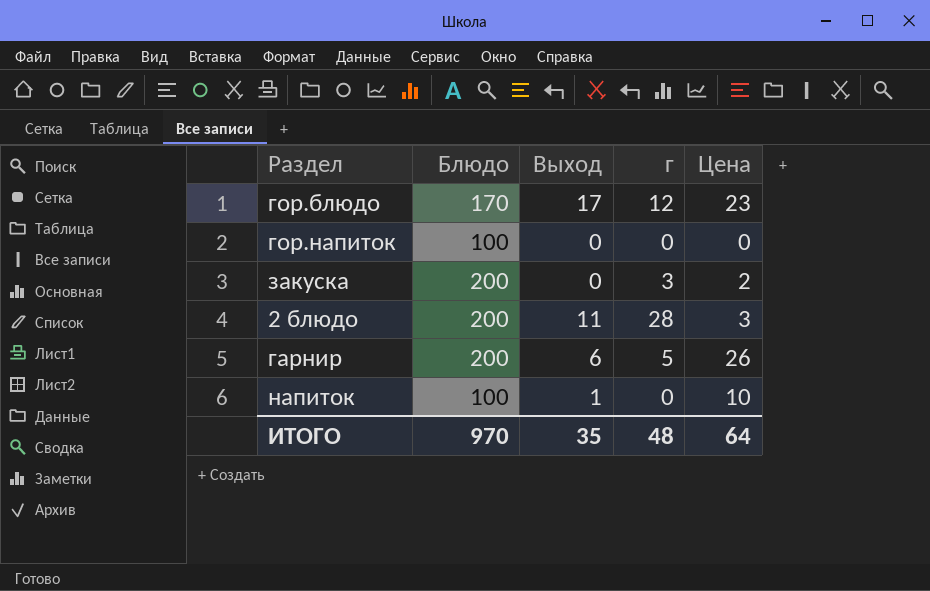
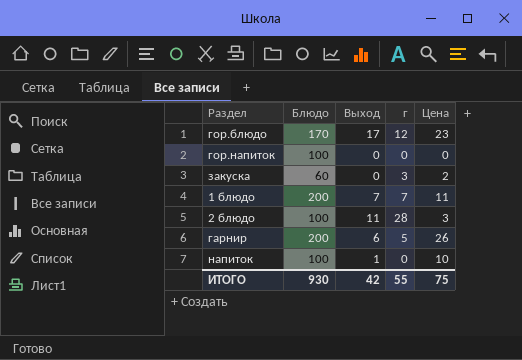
закуска | Блюдо: 200 -> 60
row 1 блюдо: none -> 200 | 7 | 7 | 11
2 блюдо | Блюдо: 200 -> 100
ИТОГО | Блюдо: 970 -> 930
ИТОГО | Выход: 35 -> 42
ИТОГО | г: 48 -> 55
ИТОГО | Цена: 64 -> 75

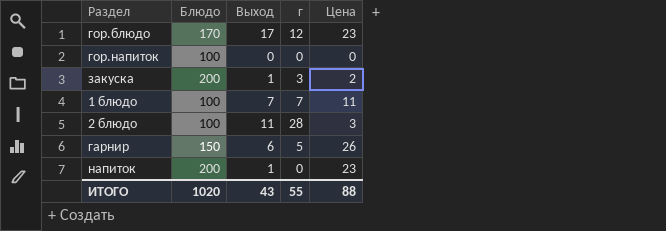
закуска | Блюдо: 60 -> 200
закуска | Выход: 0 -> 1
1 блюдо | Блюдо: 200 -> 100
гарнир | Блюдо: 200 -> 150
напиток | Блюдо: 100 -> 200
напиток | Цена: 10 -> 23
ИТОГО | Блюдо: 930 -> 1020
ИТОГО | Выход: 42 -> 43
ИТОГО | Цена: 75 -> 88

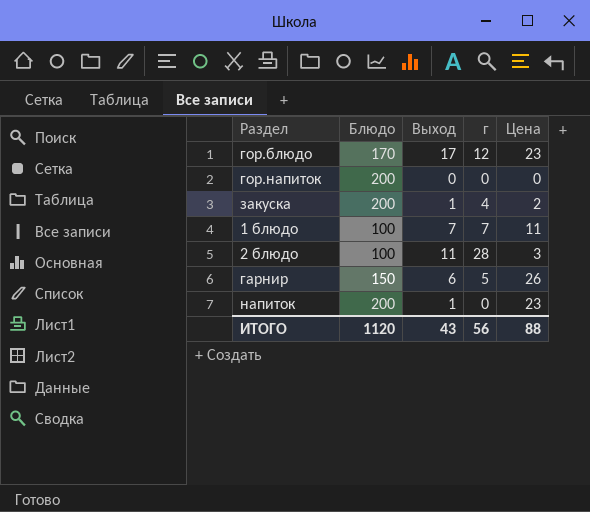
гор.напиток | Блюдо: 100 -> 200
закуска | г: 3 -> 4
ИТОГО | Блюдо: 1020 -> 1120
ИТОГО | г: 55 -> 56

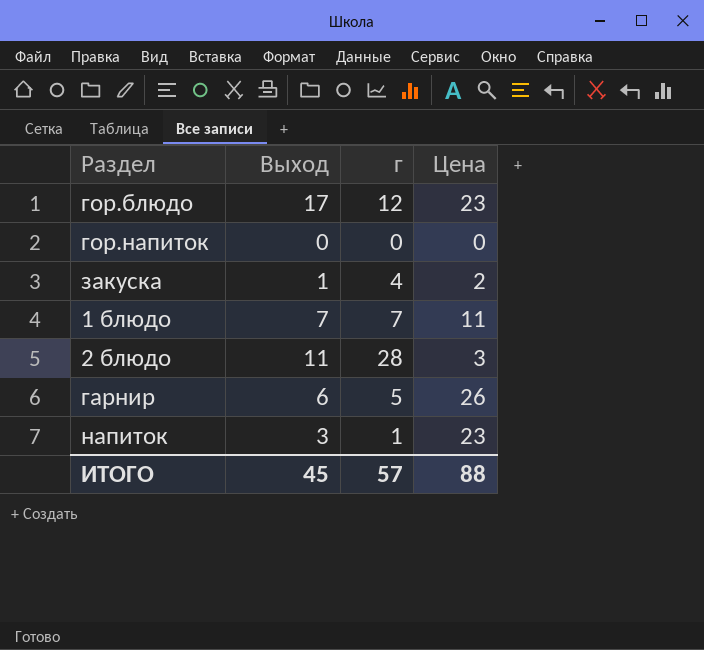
column Блюдо | position: 2 -> none
напиток | Выход: 1 -> 3
напиток | г: 0 -> 1
ИТОГО | Выход: 43 -> 45
ИТОГО | г: 56 -> 57

